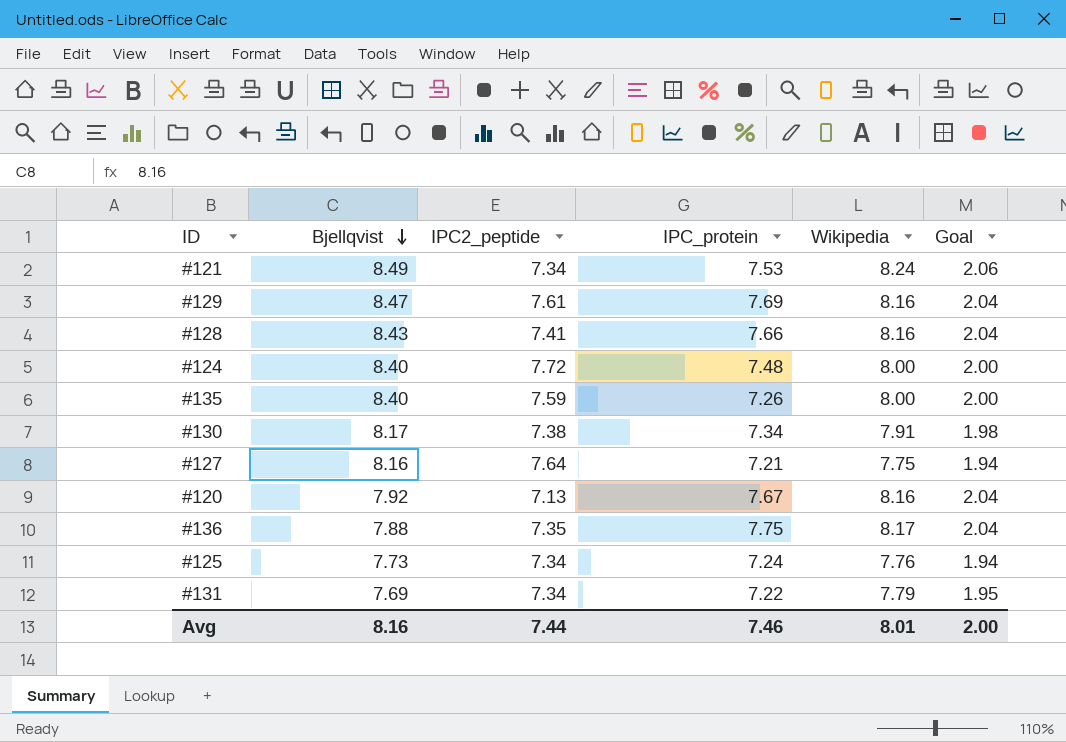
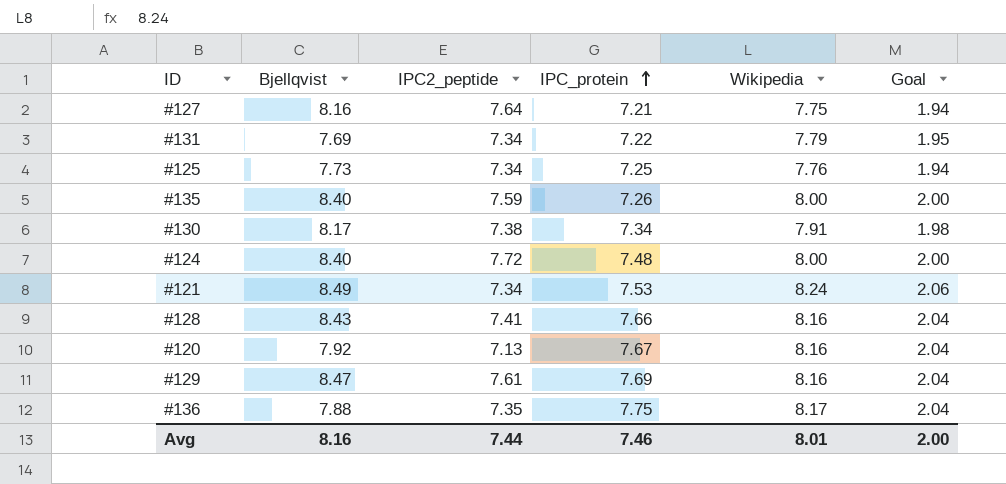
row order: Bjellqvist descending -> IPC_protein ascending
#125 | IPC_protein: 7.24 -> 7.25

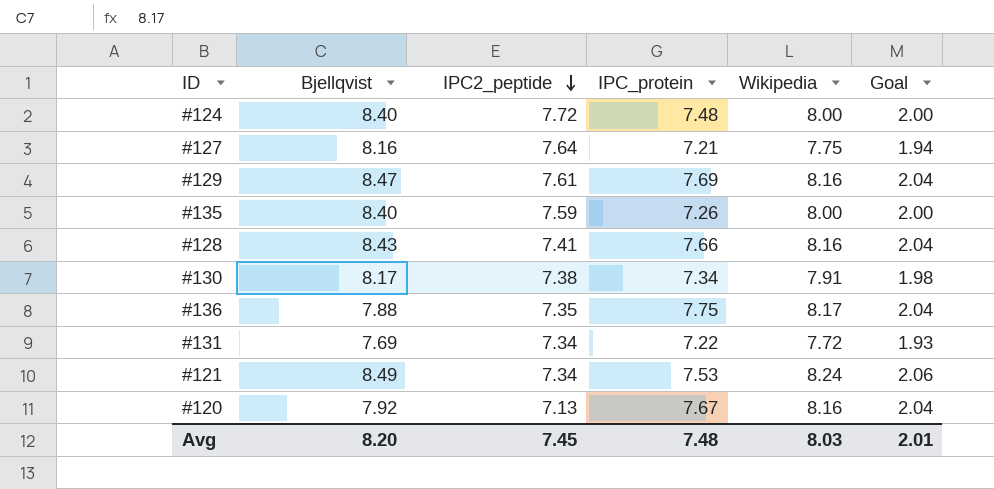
row order: IPC_protein ascending -> IPC2_peptide descending
row #125: 7.73 | 7.34 | 7.25 | 7.76 | 1.94 -> none
#131 | Wikipedia: 7.79 -> 7.72
#131 | Goal: 1.95 -> 1.93
Avg | Bjellqvist: 8.16 -> 8.20
Avg | IPC2_peptide: 7.44 -> 7.45
Avg | IPC_protein: 7.46 -> 7.48
Avg | Wikipedia: 8.01 -> 8.03
Avg | Goal: 2.00 -> 2.01

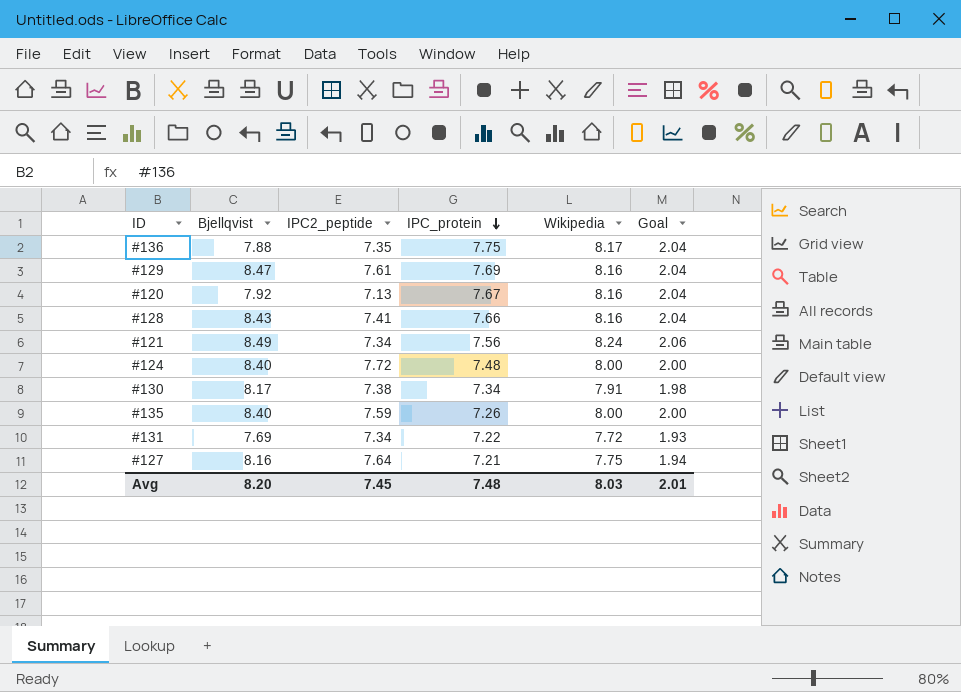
row order: IPC2_peptide descending -> IPC_protein descending
#121 | IPC_protein: 7.53 -> 7.56

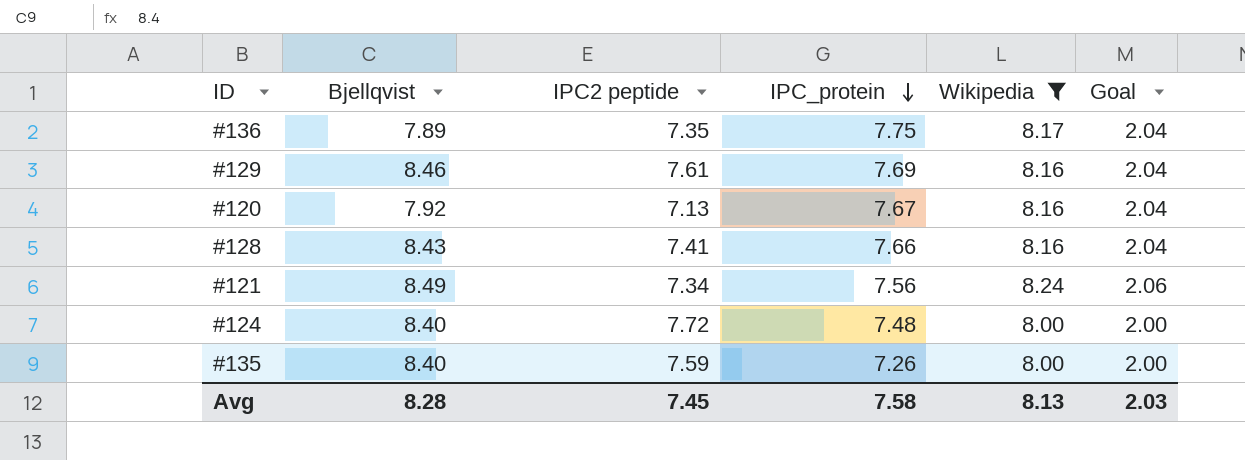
filter: none -> Wikipedia >= 8.00
column name: IPC2_peptide -> IPC2 peptide
#136 | Bjellqvist: 7.88 -> 7.89
#129 | Bjellqvist: 8.47 -> 8.46
Avg | Bjellqvist: 8.20 -> 8.28
Avg | IPC_protein: 7.48 -> 7.58
Avg | Wikipedia: 8.03 -> 8.13
Avg | Goal: 2.01 -> 2.03

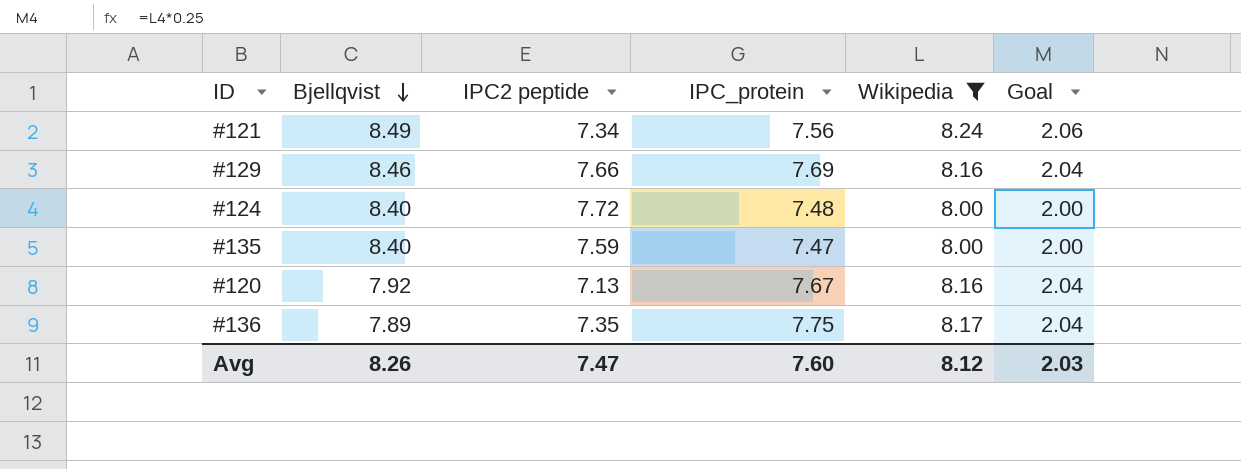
row order: IPC_protein descending -> Bjellqvist descending
row #128: 8.43 | 7.41 | 7.66 | 8.16 | 2.04 -> none
#129 | IPC2 peptide: 7.61 -> 7.66
#135 | IPC_protein: 7.26 -> 7.47
Avg | Bjellqvist: 8.28 -> 8.26
Avg | IPC2 peptide: 7.45 -> 7.47
Avg | IPC_protein: 7.58 -> 7.60
Avg | Wikipedia: 8.13 -> 8.12

